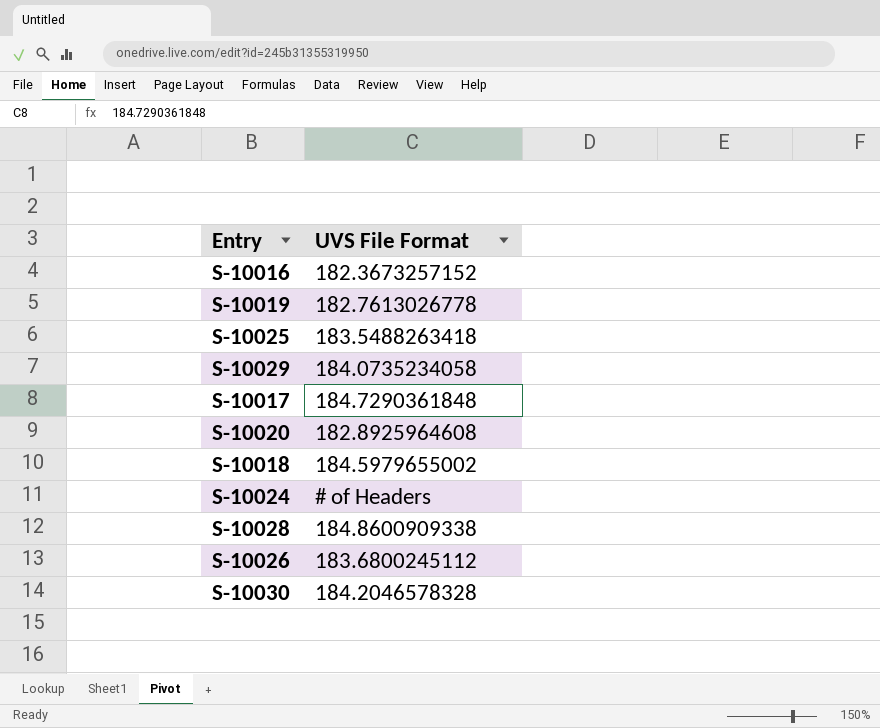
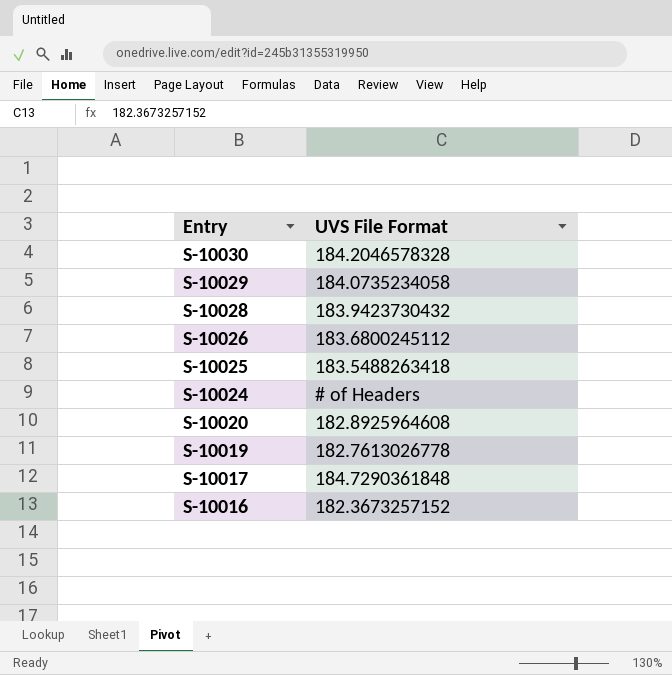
row order: none -> Entry descending
row S-10018: 184.5979655002 -> none
S-10028 | UVS File Format: 184.8600909338 -> 183.9423730432

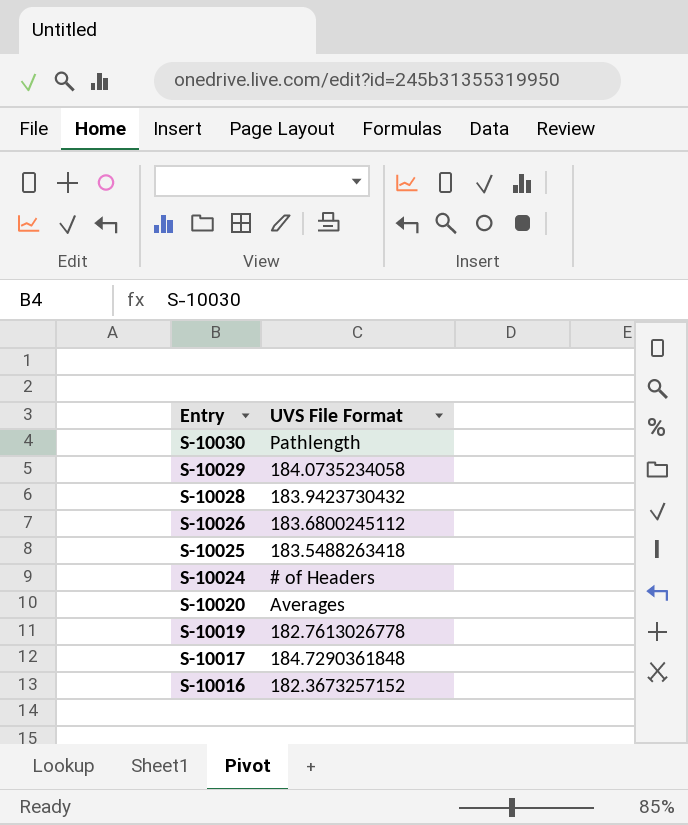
S-10030 | UVS File Format: 184.2046578328 -> Pathlength
S-10020 | UVS File Format: 182.8925964608 -> Averages

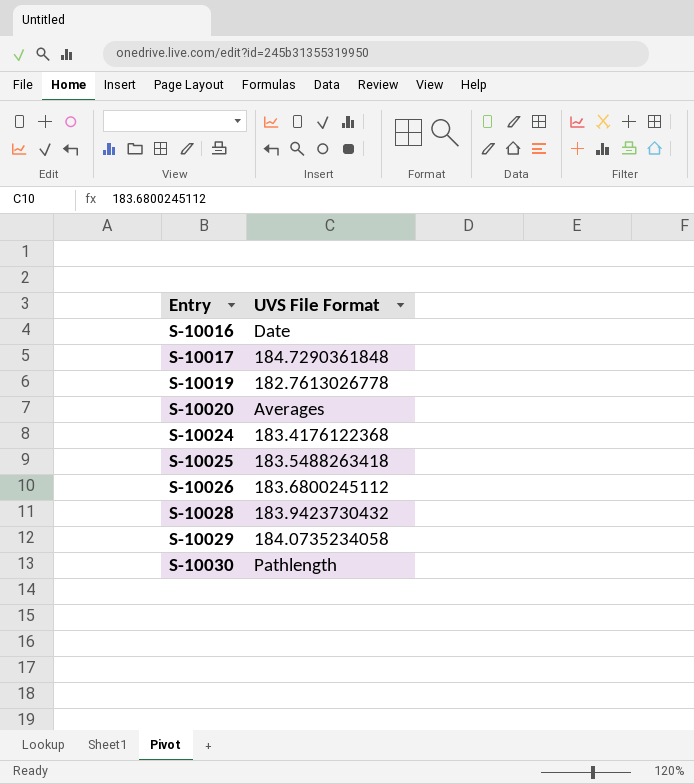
row order: Entry descending -> Entry ascending
S-10016 | UVS File Format: 182.3673257152 -> Date
S-10024 | UVS File Format: # of Headers -> 183.4176122368

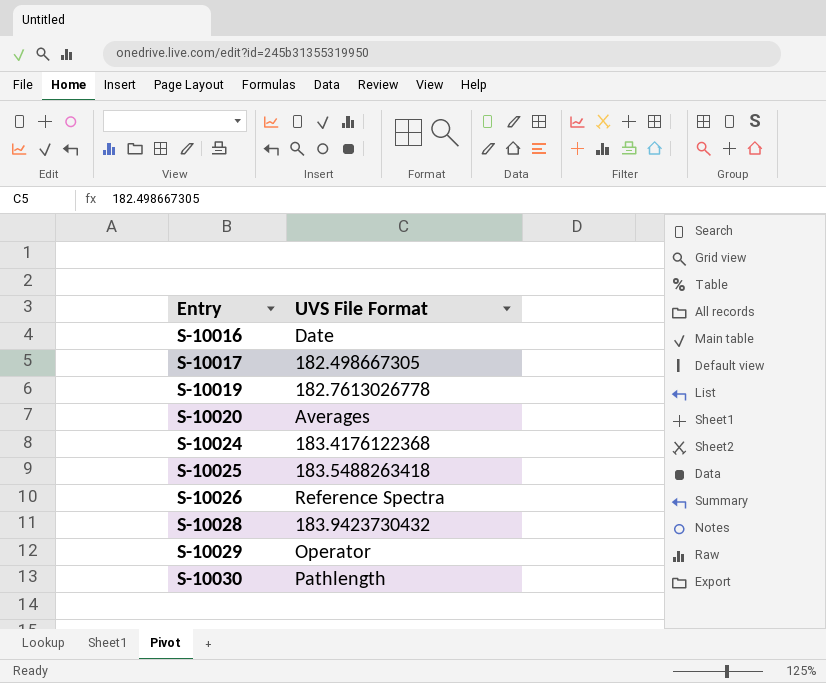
S-10017 | UVS File Format: 184.7290361848 -> 182.498667305
S-10026 | UVS File Format: 183.6800245112 -> Reference Spectra
S-10029 | UVS File Format: 184.0735234058 -> Operator

